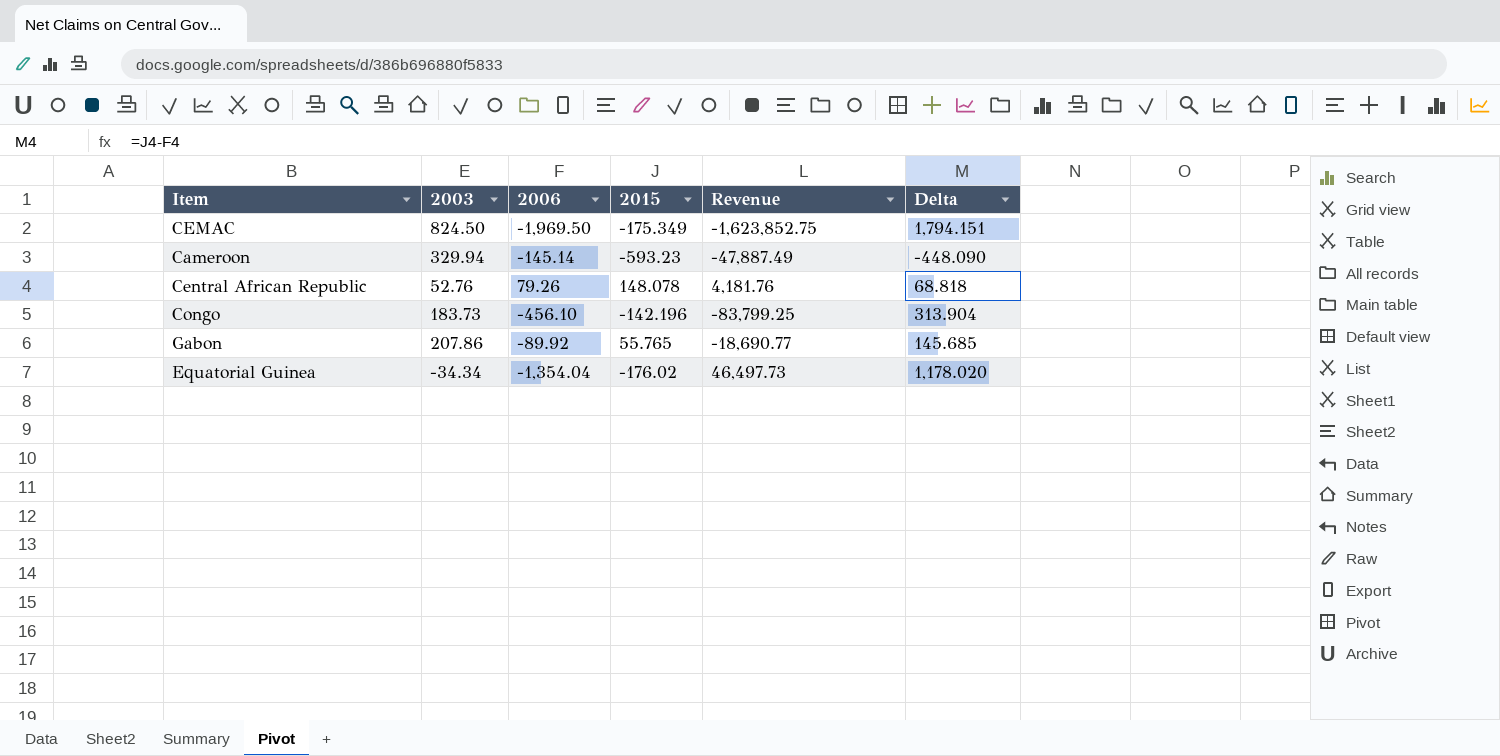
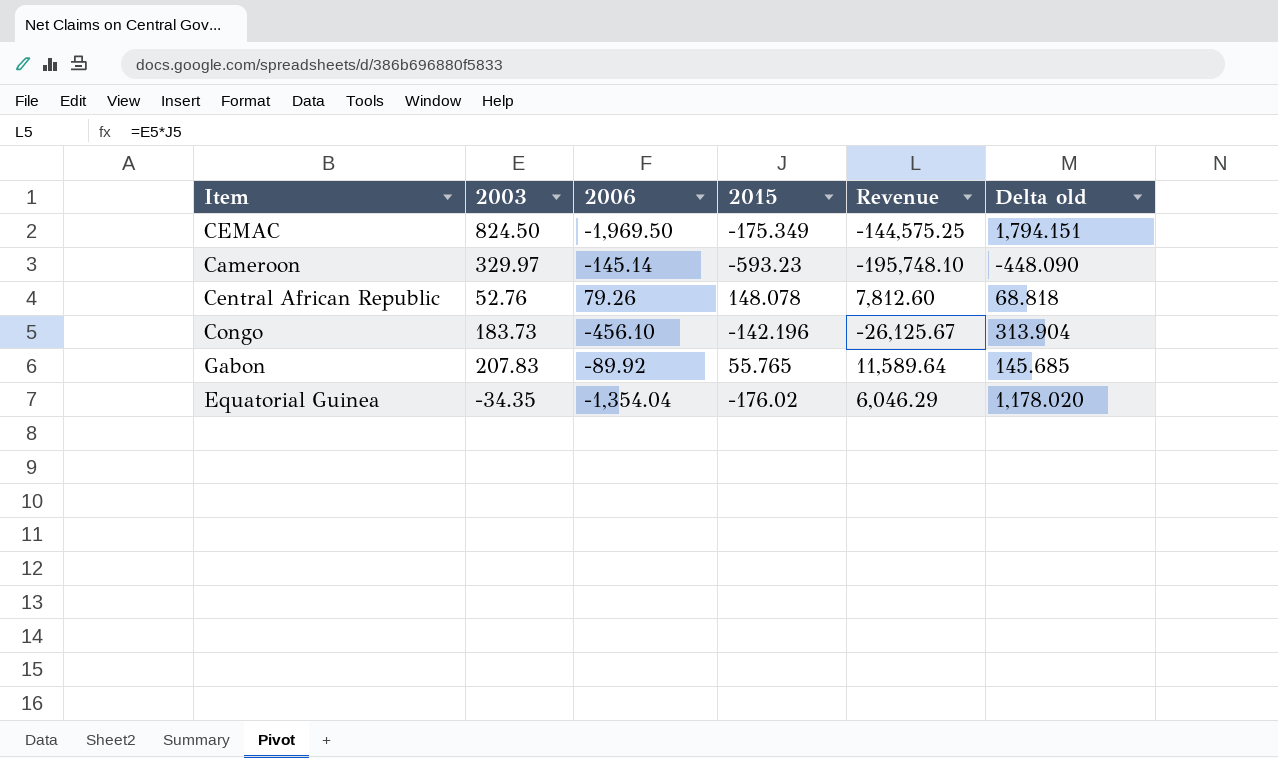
column Revenue | formula: [2003] * [2006] -> [2003] * [2015]
column name: Delta -> Delta old
Cameroon | 2003: 329.94 -> 329.97
Gabon | 2003: 207.86 -> 207.83
Equatorial Guinea | 2003: -34.34 -> -34.35

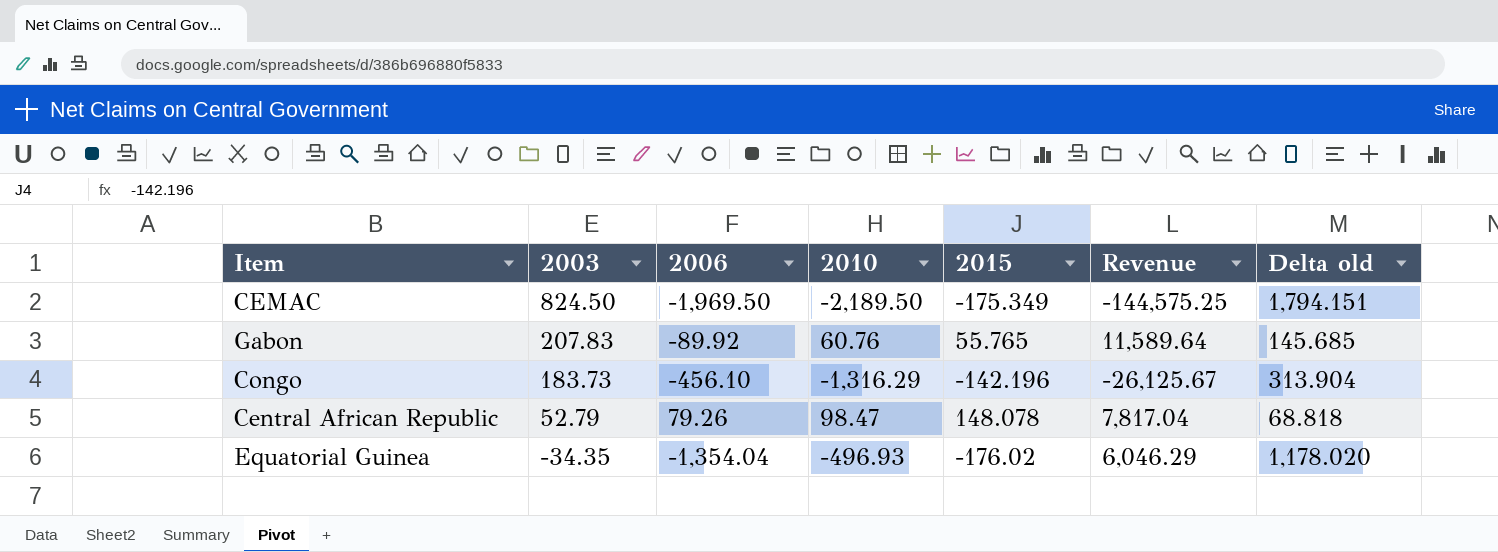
row order: none -> 2003 descending
column 2010 | position: none -> 4
row Cameroon: 329.97 | -145.14 | -593.23 | -195,748.10 | -448.090 -> none
Central African Republic | 2003: 52.76 -> 52.79
Central African Republic | Revenue: 7,812.60 -> 7,817.04

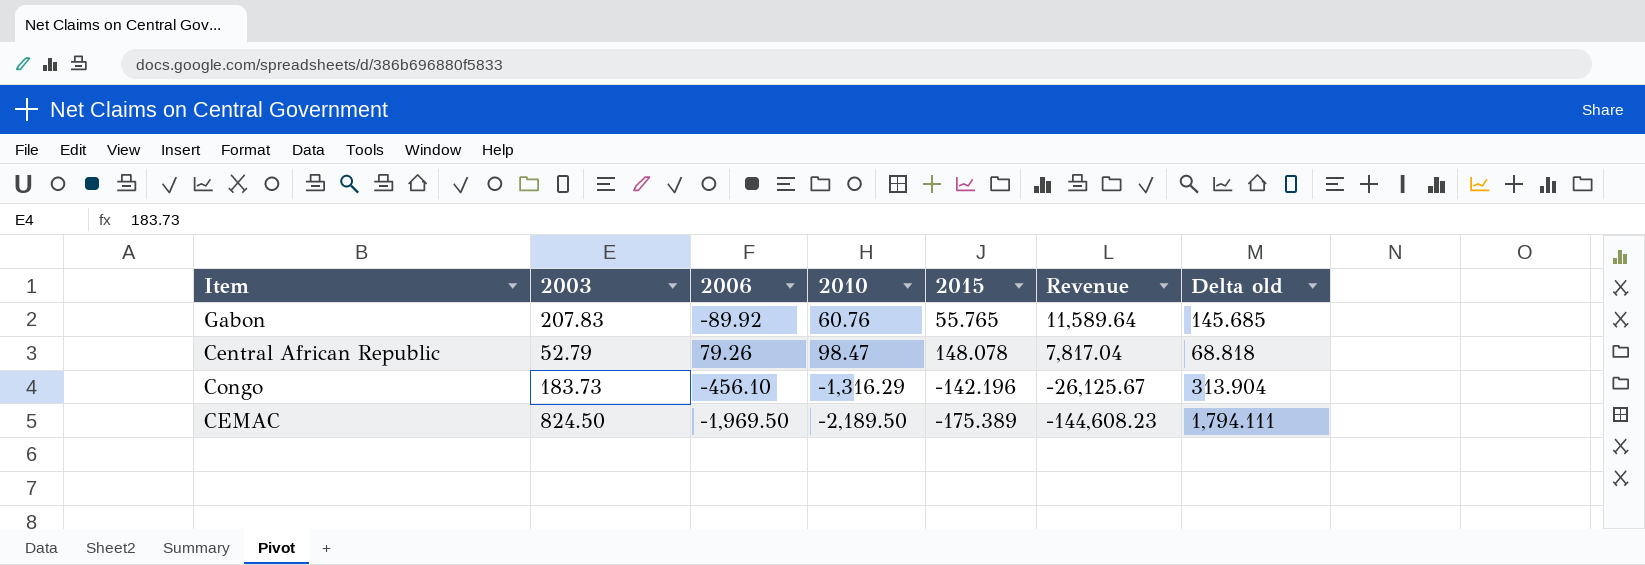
row order: 2003 descending -> Revenue descending
row Equatorial Guinea: -34.35 | -1,354.04 | -496.93 | -176.02 | 6,046.29 | 1,178.020 -> none
CEMAC | 2015: -175.349 -> -175.389
CEMAC | Revenue: -144,575.25 -> -144,608.23
CEMAC | Delta old: 1,794.151 -> 1,794.111

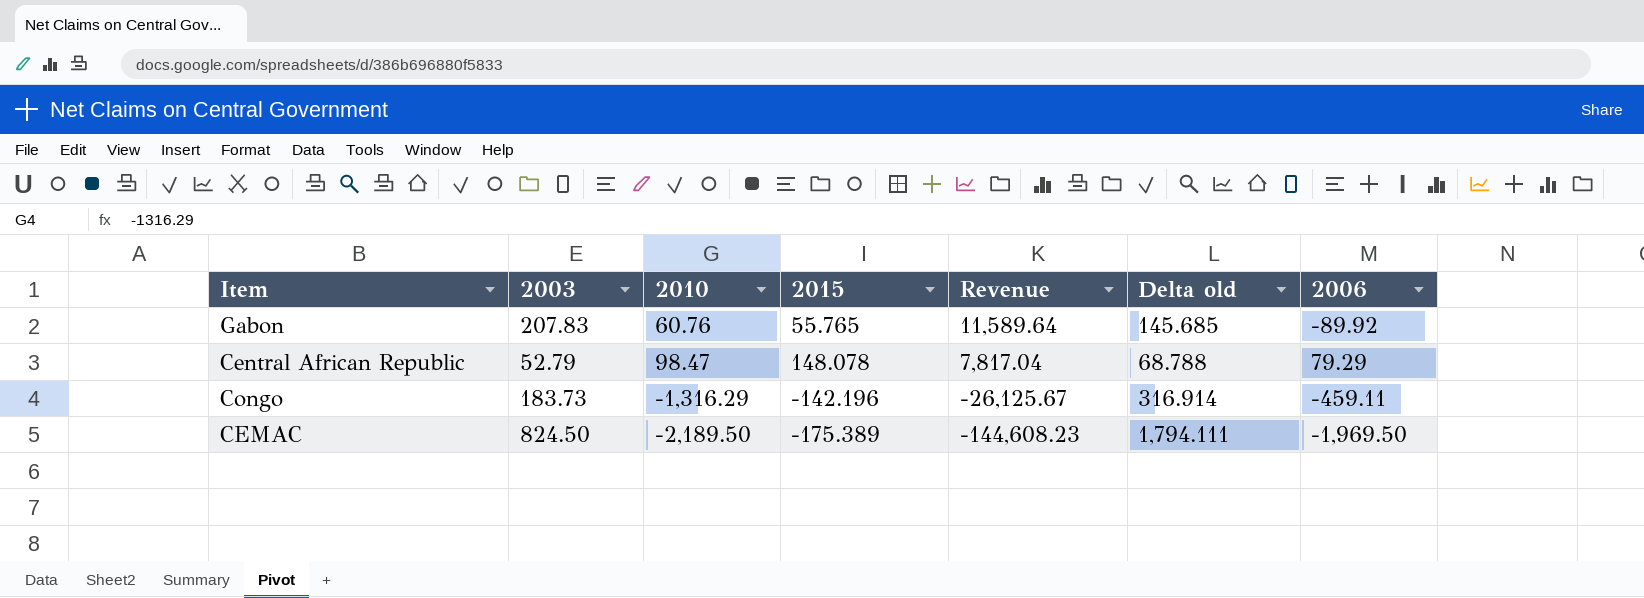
column 2006 | position: 3 -> 7
Central African Republic | Delta old: 68.818 -> 68.788
Central African Republic | 2006: 79.26 -> 79.29
Congo | Delta old: 313.904 -> 316.914
Congo | 2006: -456.10 -> -459.11

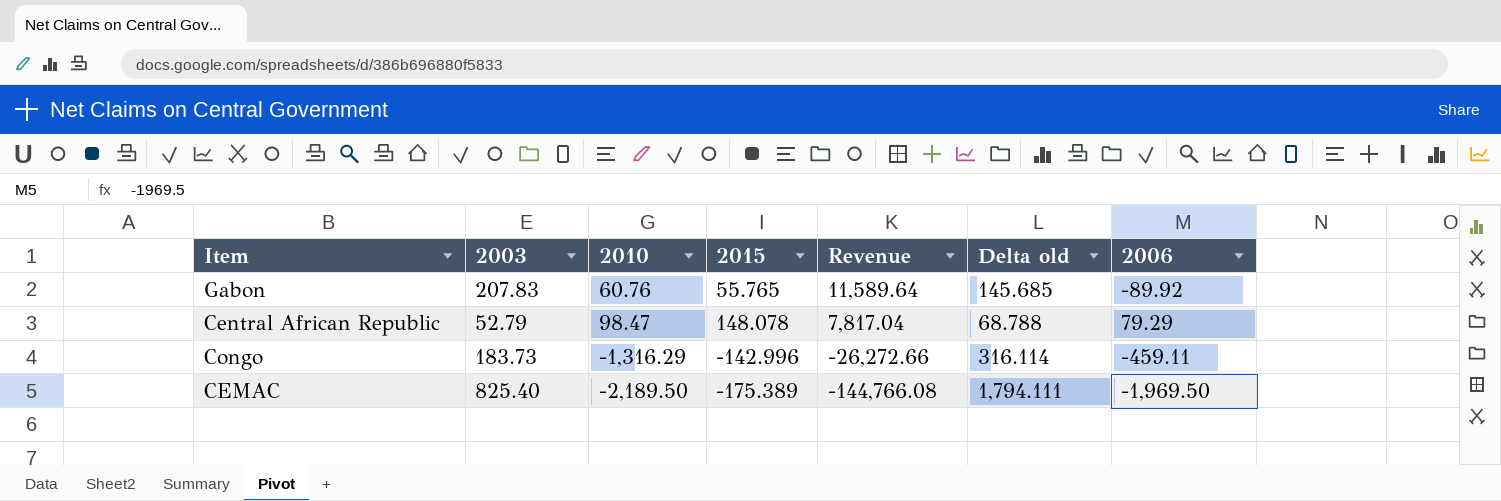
Congo | 2015: -142.196 -> -142.996
Congo | Revenue: -26,125.67 -> -26,272.66
Congo | Delta old: 316.914 -> 316.114
CEMAC | 2003: 824.50 -> 825.40
CEMAC | Revenue: -144,608.23 -> -144,766.08

